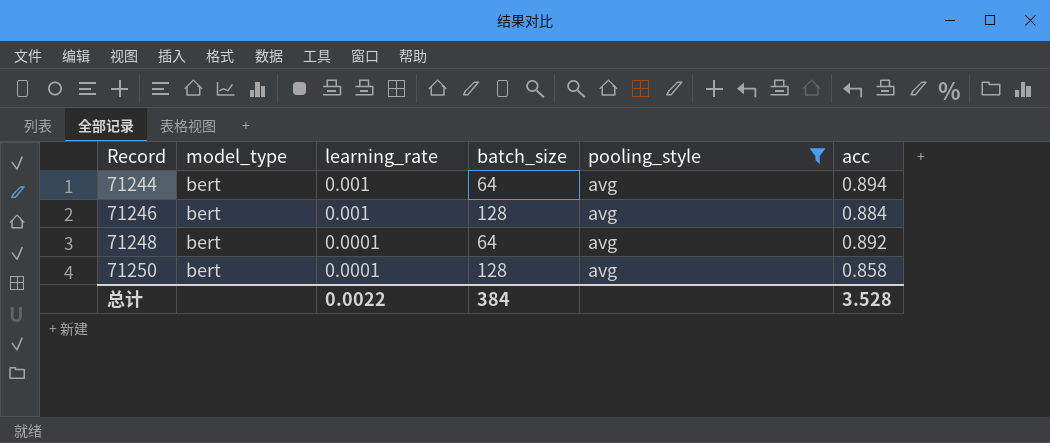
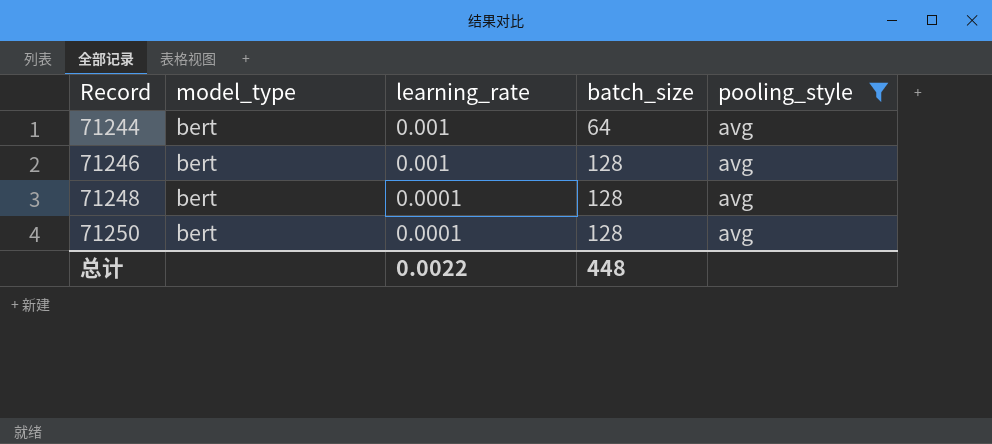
column acc | position: 6 -> none
71248 | batch_size: 64 -> 128
总计 | batch_size: 384 -> 448

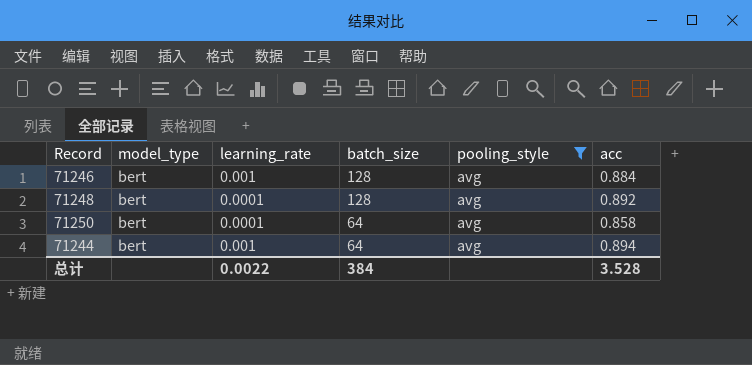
row order: Record ascending -> batch_size descending
column acc | position: none -> 6
71250 | batch_size: 128 -> 64
总计 | batch_size: 448 -> 384

